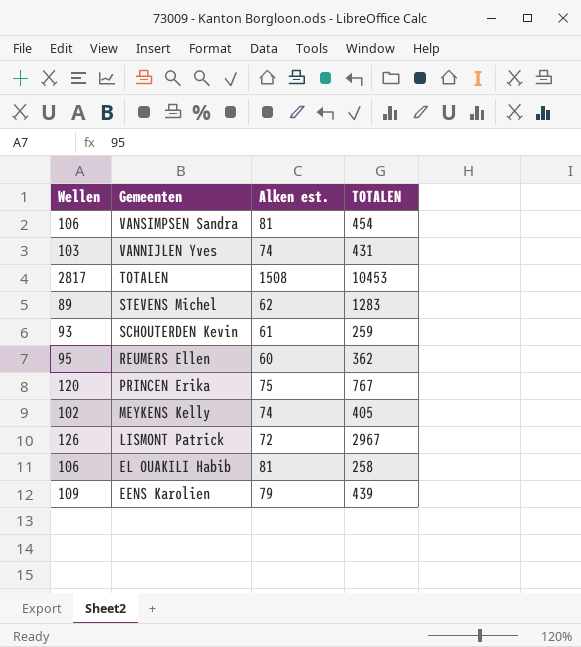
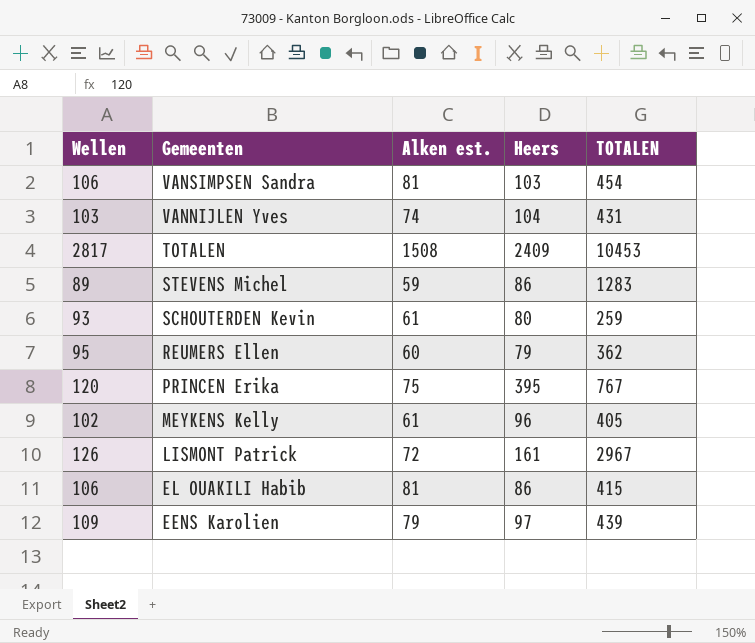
column Heers | position: none -> 4
STEVENS Michel | Alken est.: 62 -> 59
MEYKENS Kelly | Alken est.: 74 -> 61
EL OUAKILI Habib | TOTALEN: 258 -> 415

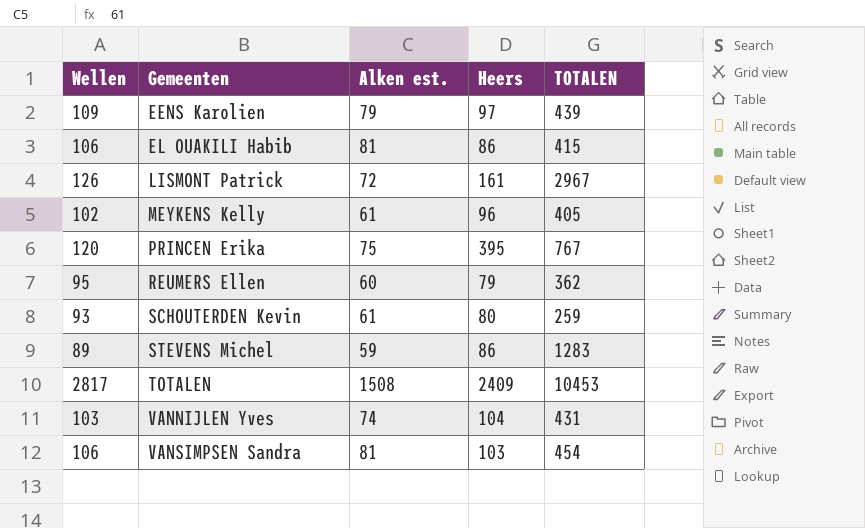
row order: Gemeenten descending -> Gemeenten ascending

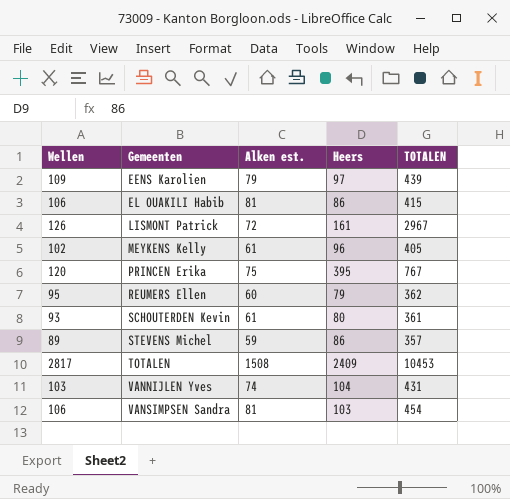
SCHOUTERDEN Kevin | TOTALEN: 259 -> 361
STEVENS Michel | TOTALEN: 1283 -> 357

